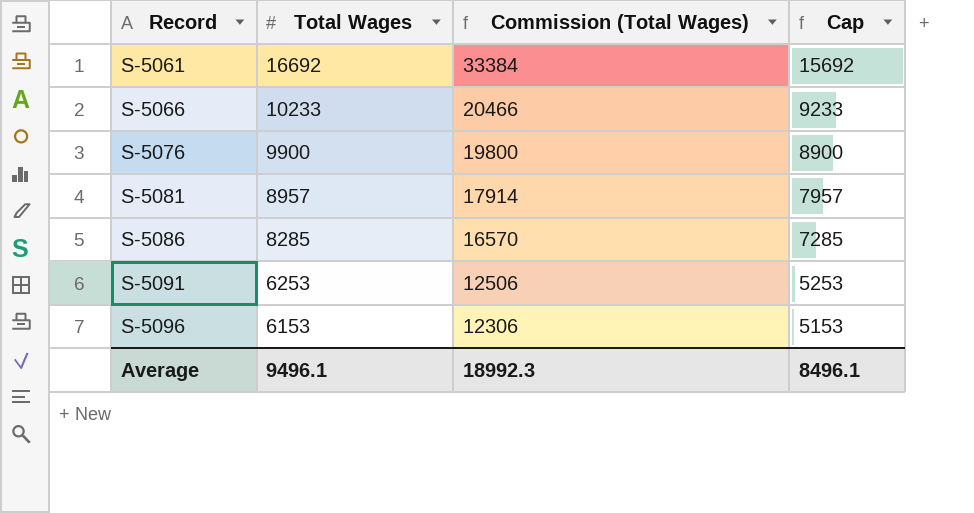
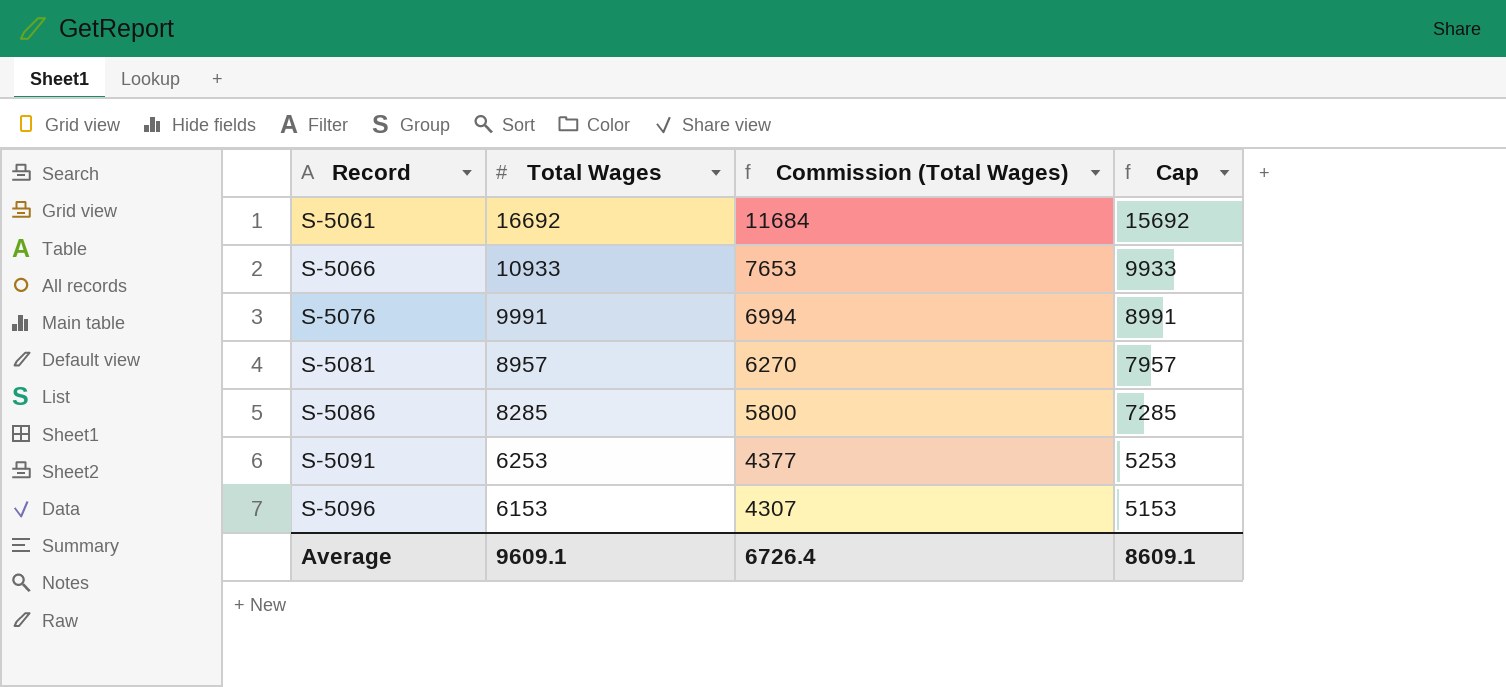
column Commission (Total Wages) | formula: [Total Wages] * 2 -> [Total Wages] * 0.7
S-5066 | Total Wages: 10233 -> 10933
S-5066 | Cap: 9233 -> 9933
S-5076 | Total Wages: 9900 -> 9991
S-5076 | Cap: 8900 -> 8991
Average | Total Wages: 9496.1 -> 9609.1
Average | Commission (Total Wages): 18992.3 -> 6726.4
Average | Cap: 8496.1 -> 8609.1

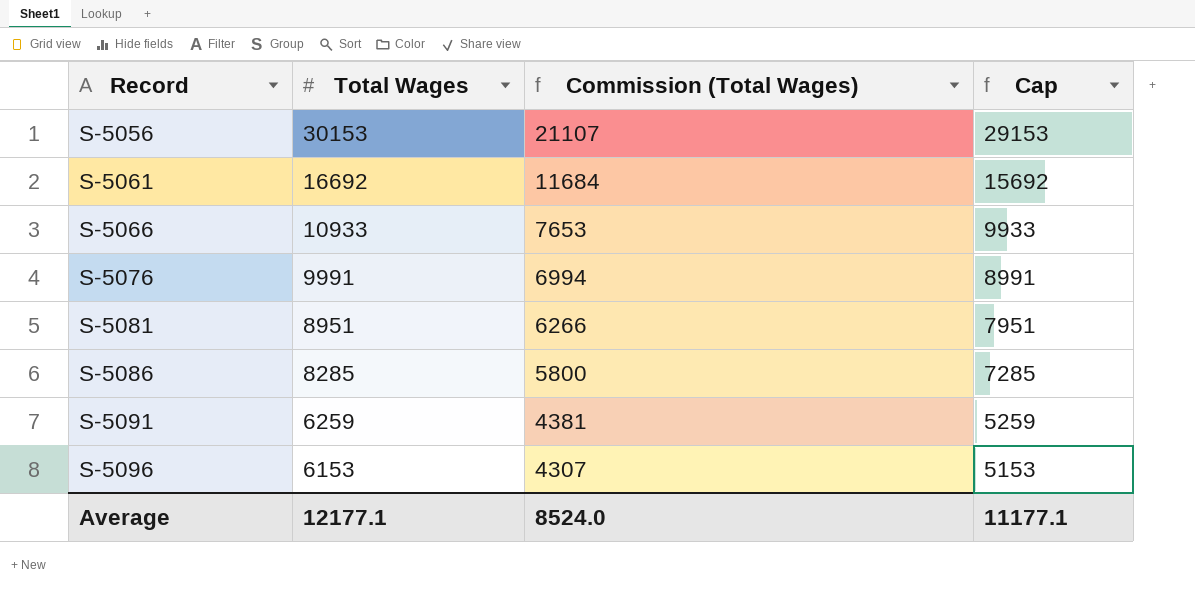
row S-5056: none -> 30153 | 21107 | 29153
S-5081 | Total Wages: 8957 -> 8951
S-5081 | Commission (Total Wages): 6270 -> 6266
S-5081 | Cap: 7957 -> 7951
S-5091 | Total Wages: 6253 -> 6259
S-5091 | Commission (Total Wages): 4377 -> 4381
S-5091 | Cap: 5253 -> 5259
Average | Total Wages: 9609.1 -> 12177.1
Average | Commission (Total Wages): 6726.4 -> 8524.0
Average | Cap: 8609.1 -> 11177.1

